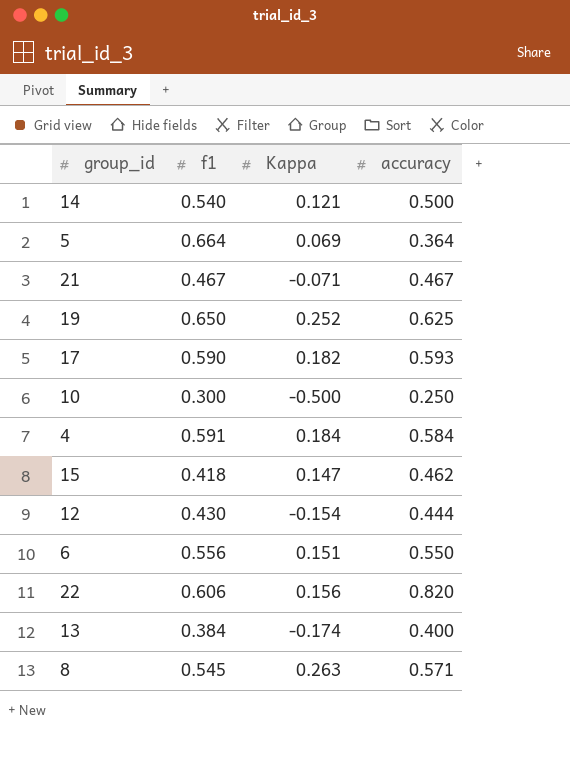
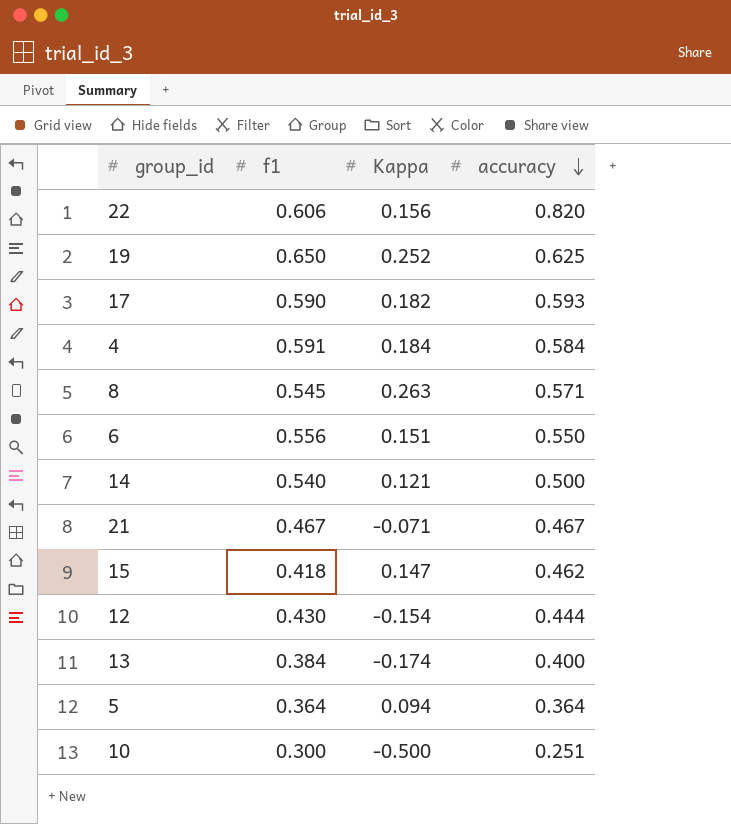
row order: none -> accuracy descending
5 | f1: 0.664 -> 0.364
5 | Kappa: 0.069 -> 0.094
10 | accuracy: 0.250 -> 0.251

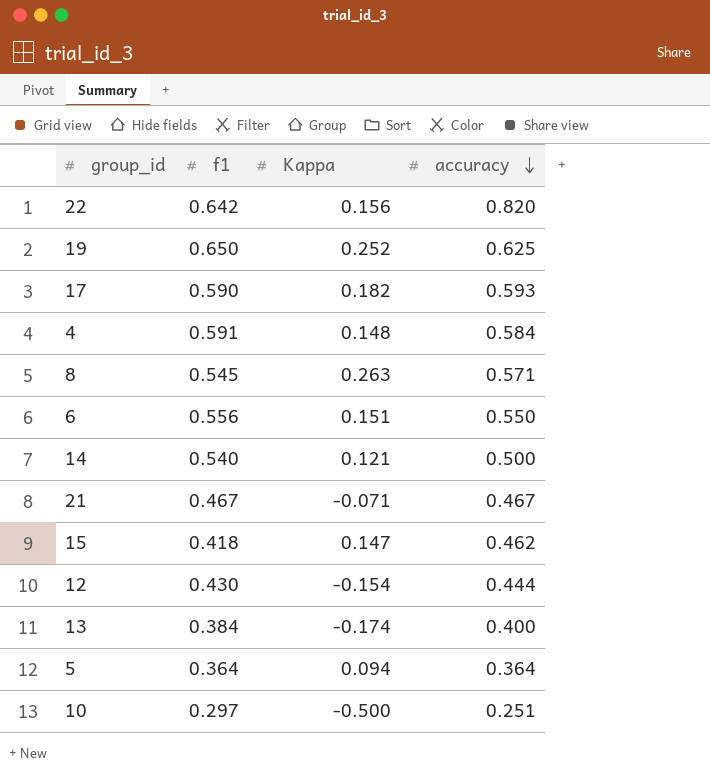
22 | f1: 0.606 -> 0.642
4 | Kappa: 0.184 -> 0.148
10 | f1: 0.300 -> 0.297

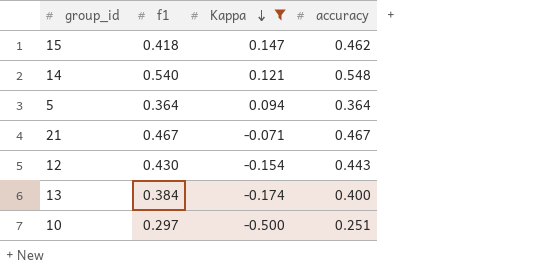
filter: none -> Kappa <= 0.147
row order: accuracy descending -> Kappa descending
14 | accuracy: 0.500 -> 0.548
12 | accuracy: 0.444 -> 0.443

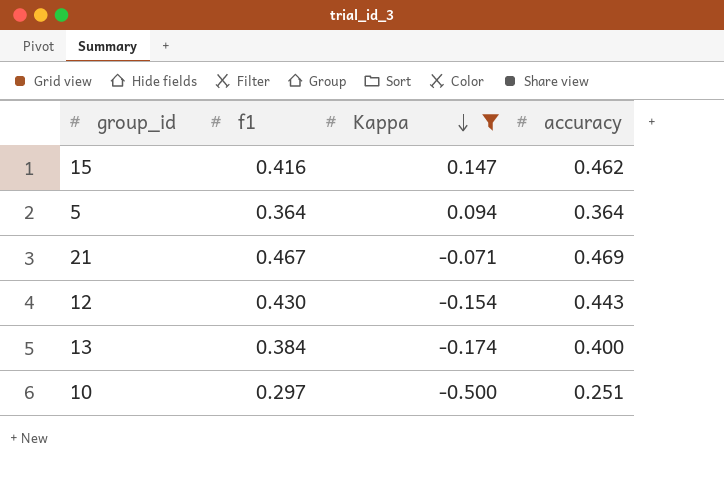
row 14: 0.540 | 0.121 | 0.548 -> none
15 | f1: 0.418 -> 0.416
21 | accuracy: 0.467 -> 0.469

